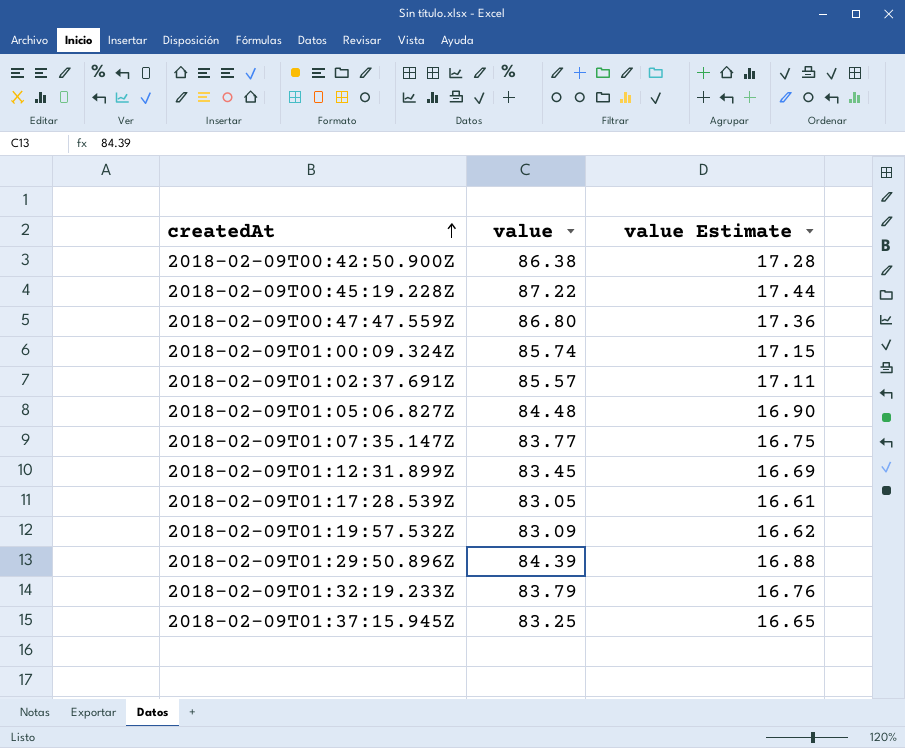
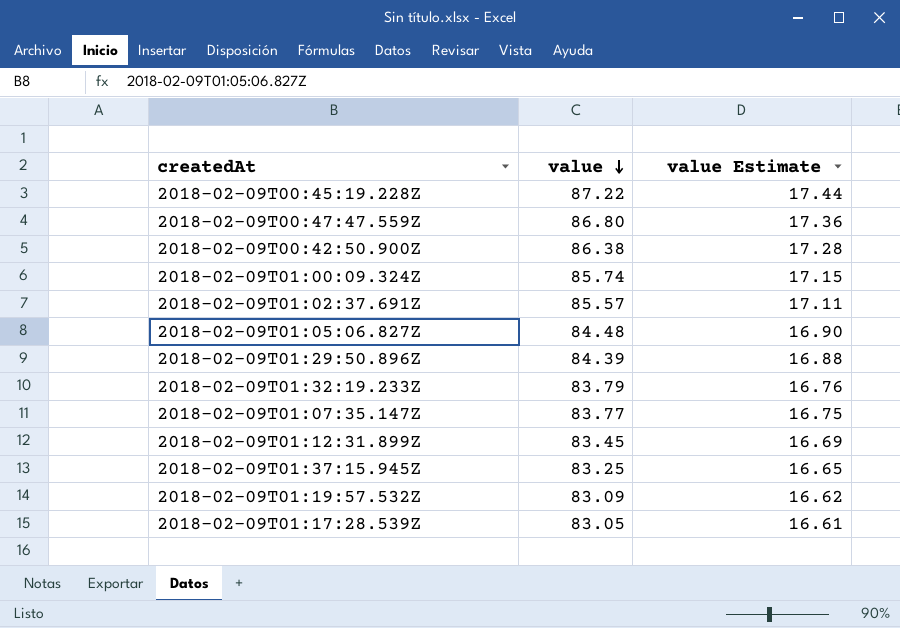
row order: createdAt ascending -> value descending

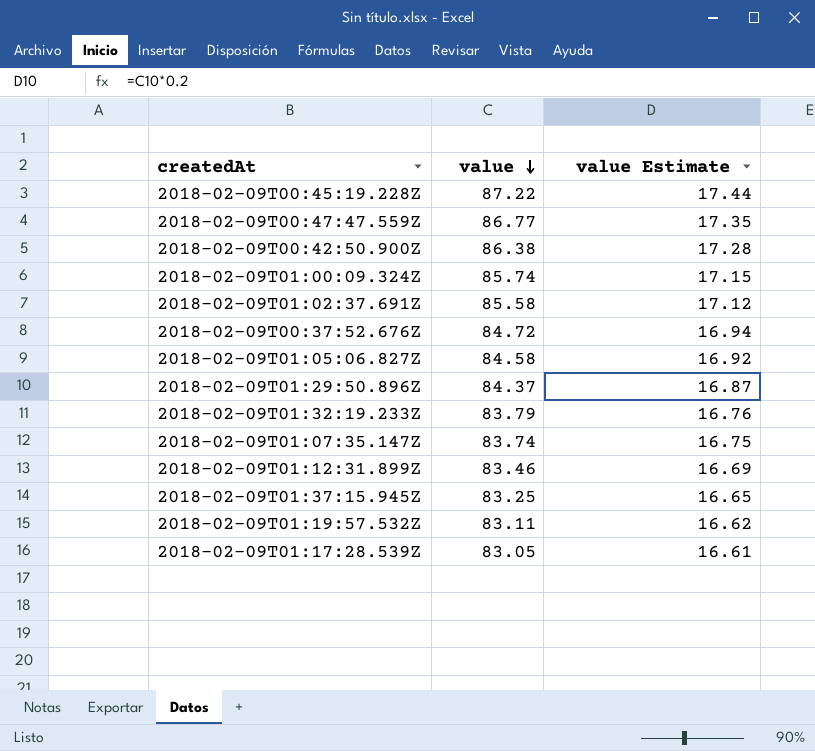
2018-02-09T00:47:47.559Z | value: 86.80 -> 86.77
2018-02-09T00:47:47.559Z | value Estimate: 17.36 -> 17.35
2018-02-09T01:02:37.691Z | value: 85.57 -> 85.58
2018-02-09T01:02:37.691Z | value Estimate: 17.11 -> 17.12
row 2018-02-09T00:37:52.676Z: none -> 84.72 | 16.94
2018-02-09T01:05:06.827Z | value: 84.48 -> 84.58
2018-02-09T01:05:06.827Z | value Estimate: 16.90 -> 16.92
2018-02-09T01:29:50.896Z | value: 84.39 -> 84.37
2018-02-09T01:29:50.896Z | value Estimate: 16.88 -> 16.87
2018-02-09T01:07:35.147Z | value: 83.77 -> 83.74
2018-02-09T01:12:31.899Z | value: 83.45 -> 83.46
2018-02-09T01:19:57.532Z | value: 83.09 -> 83.11

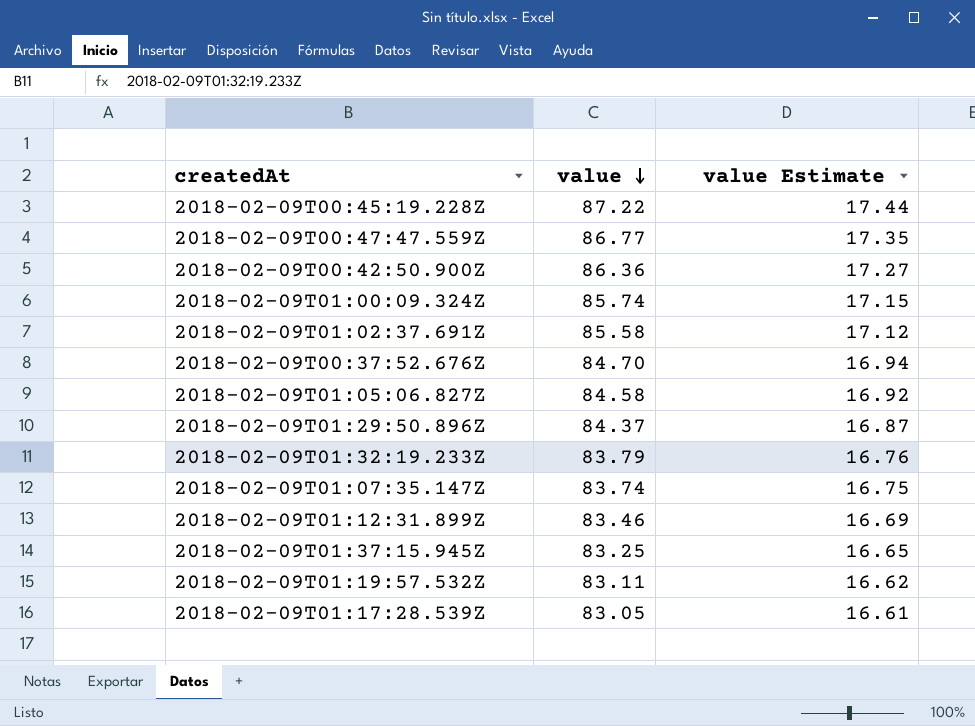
2018-02-09T00:42:50.900Z | value: 86.38 -> 86.36
2018-02-09T00:42:50.900Z | value Estimate: 17.28 -> 17.27
2018-02-09T00:37:52.676Z | value: 84.72 -> 84.70

